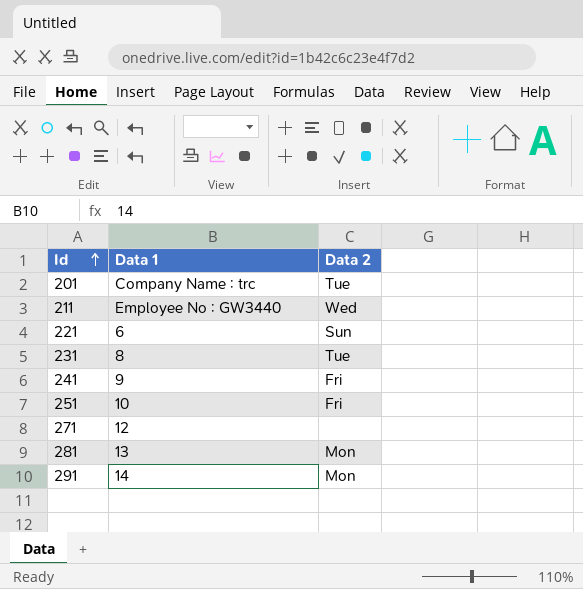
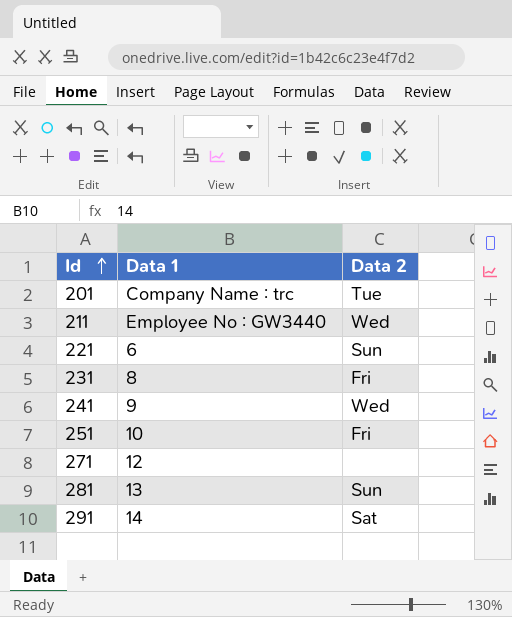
231 | Data 2: Tue -> Fri
241 | Data 2: Fri -> Wed
281 | Data 2: Mon -> Sun
291 | Data 2: Mon -> Sat

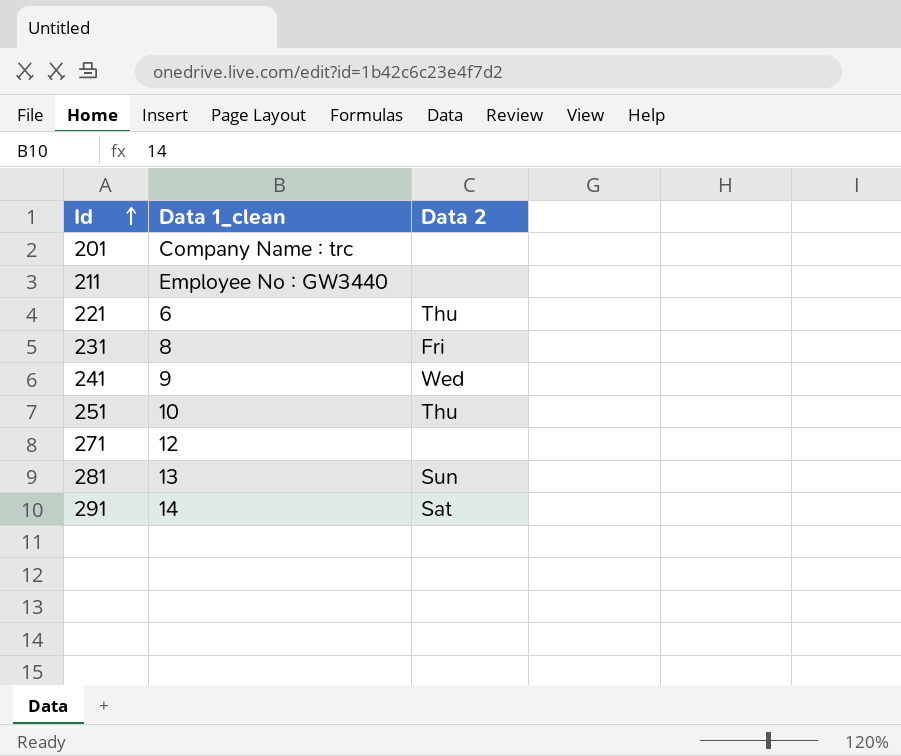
column name: Data 1 -> Data 1_clean
201 | Data 2: Tue -> none
211 | Data 2: Wed -> none
221 | Data 2: Sun -> Thu
251 | Data 2: Fri -> Thu

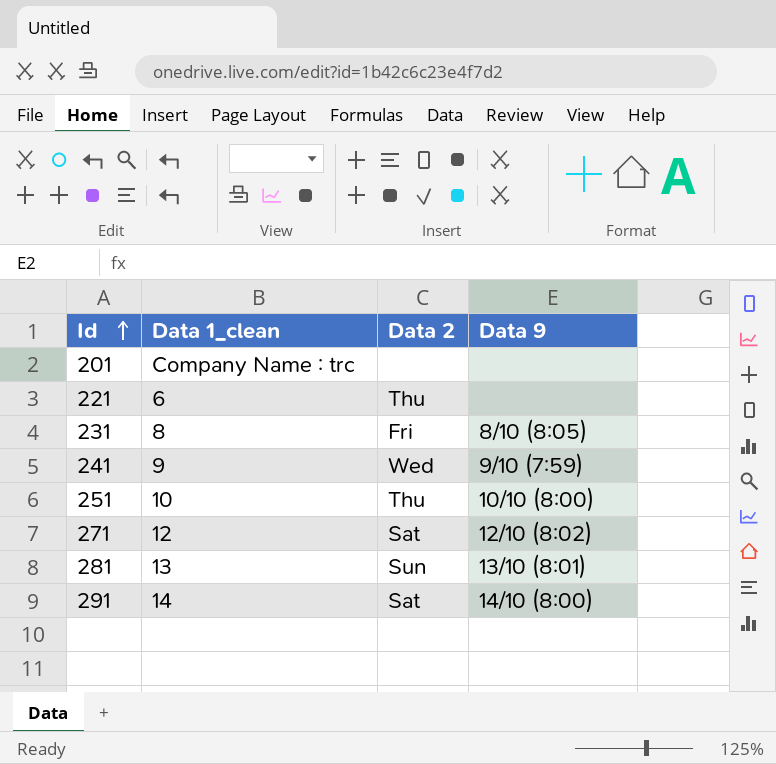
column Data 9 | position: none -> 4
row 211: Employee No : GW3440 | none -> none
271 | Data 2: none -> Sat

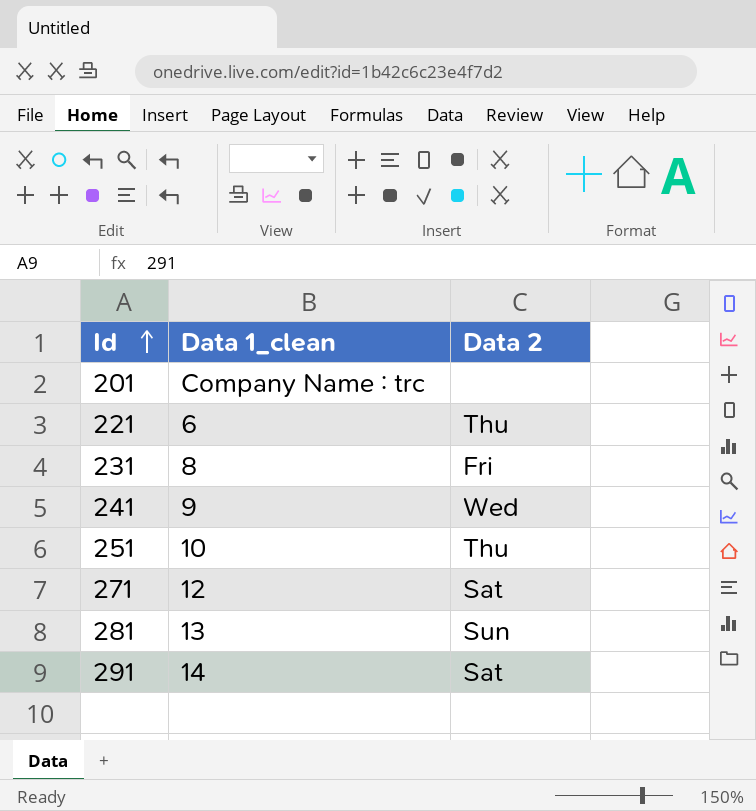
column Data 9 | position: 4 -> none

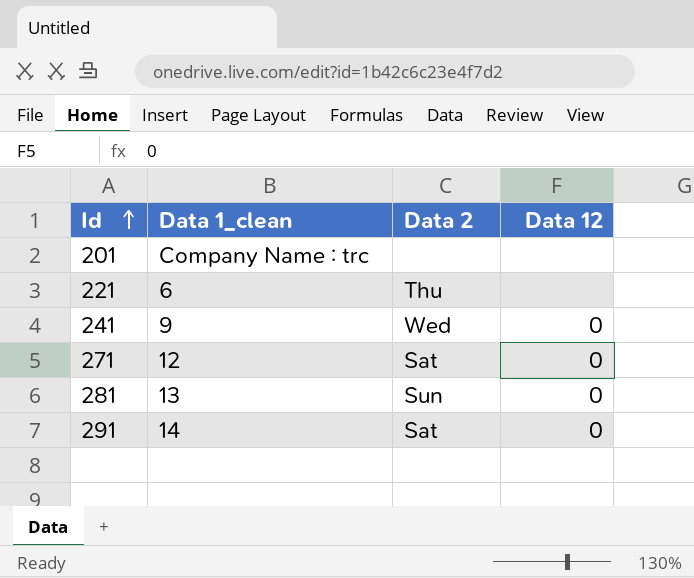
column Data 12 | position: none -> 4
row 231: 8 | Fri -> none
row 251: 10 | Thu -> none

